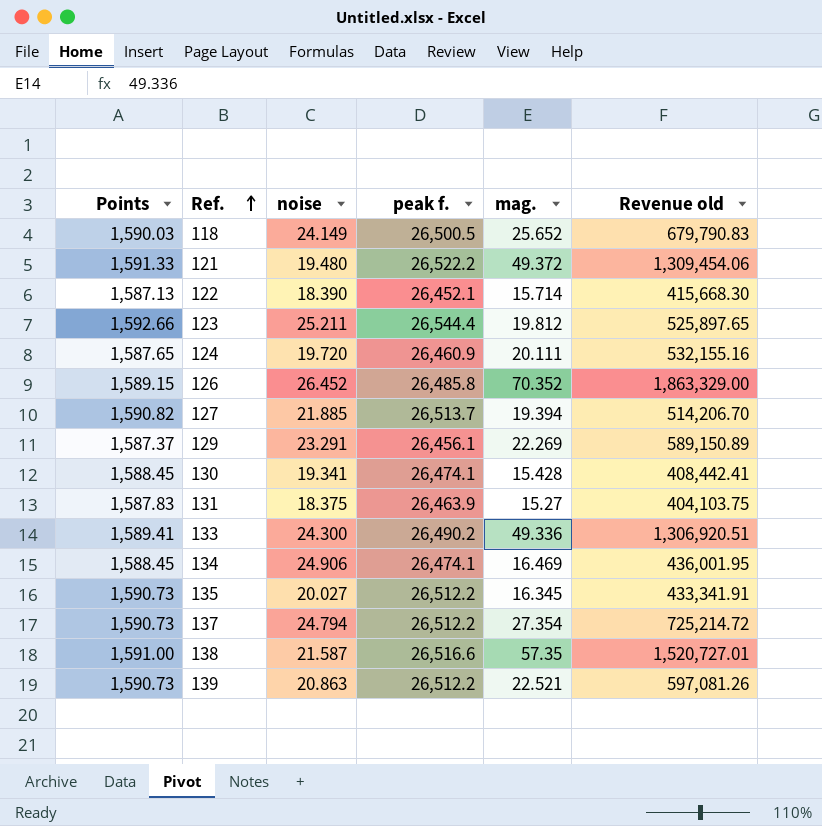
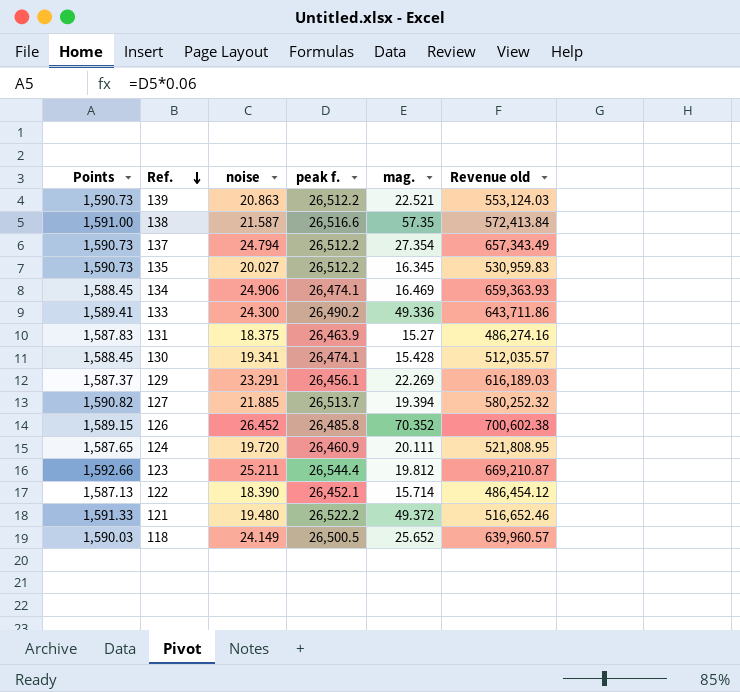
row order: Ref. ascending -> Ref. descending
column Revenue old | formula: [peak f.] * [mag.] -> [noise] * [peak f.]

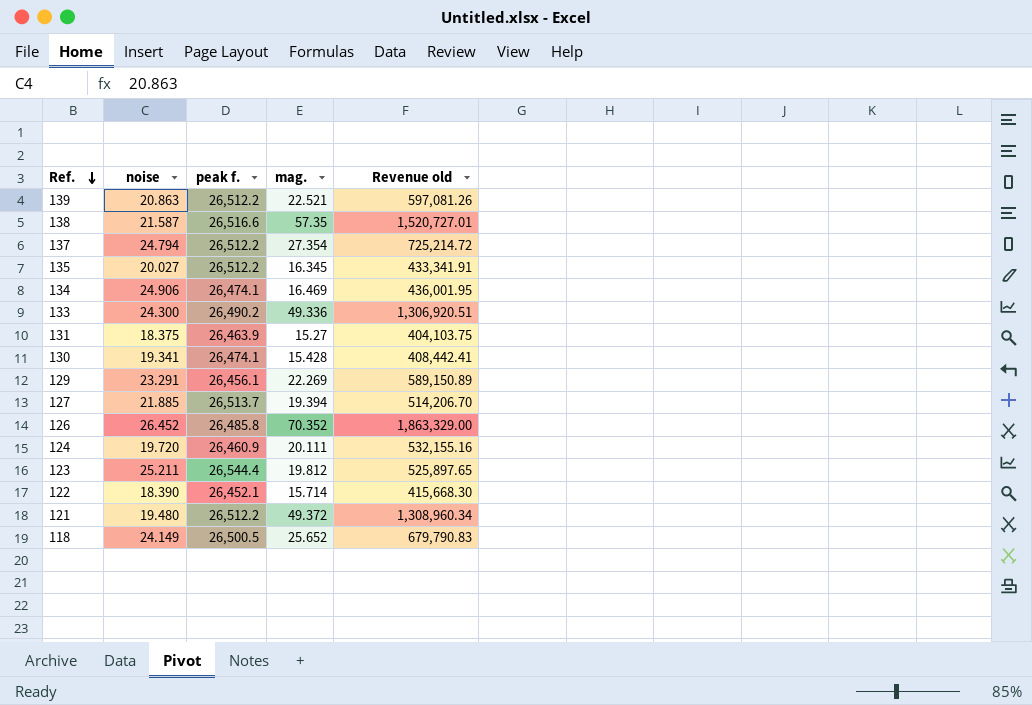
column Points | formula: [peak f.] * 0.06 -> none
column Revenue old | formula: [noise] * [peak f.] -> [peak f.] * [mag.]
121 | peak f.: 26,522.2 -> 26,512.2

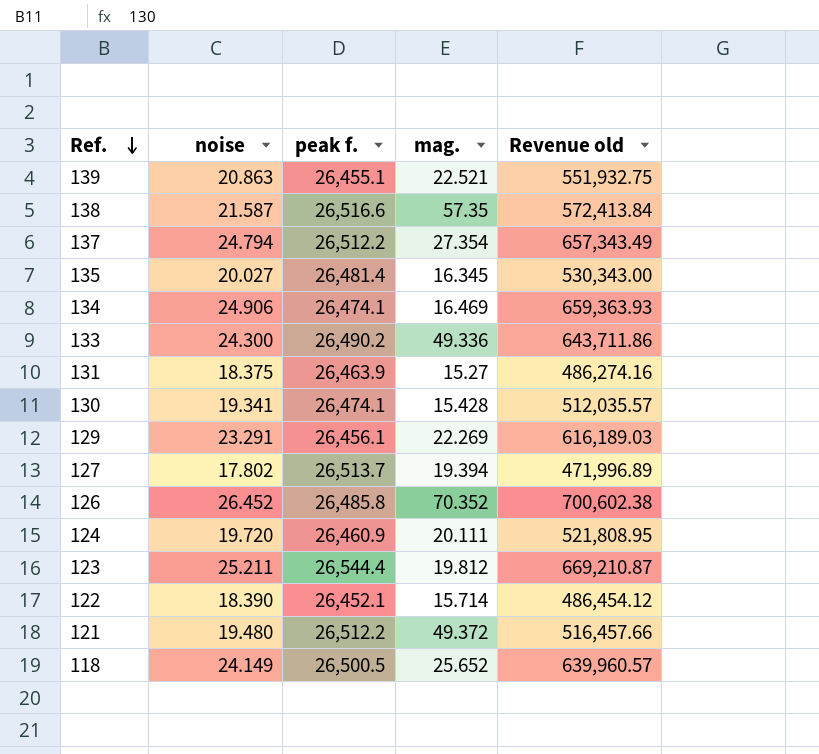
column Revenue old | formula: [peak f.] * [mag.] -> [noise] * [peak f.]
139 | peak f.: 26,512.2 -> 26,455.1
135 | peak f.: 26,512.2 -> 26,481.4
127 | noise: 21.885 -> 17.802

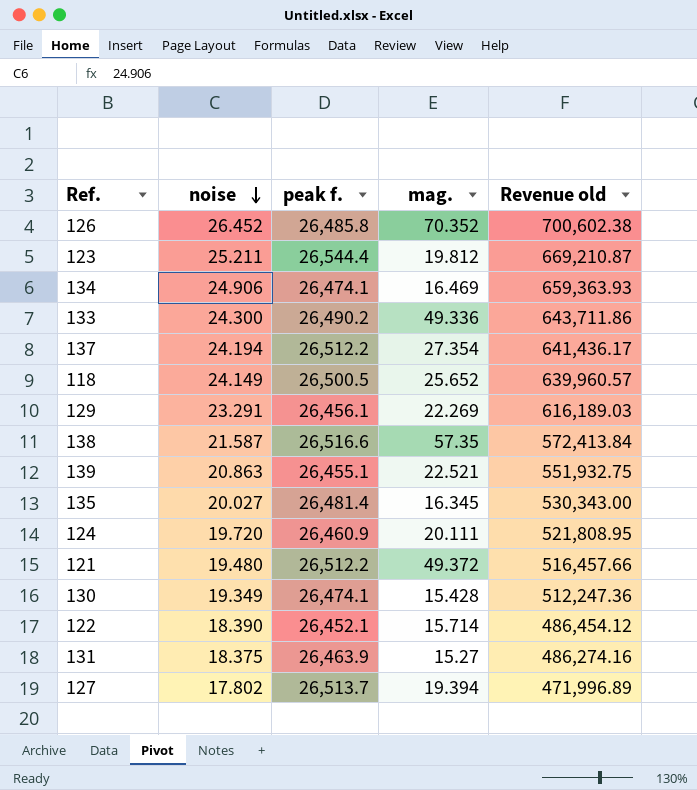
row order: Ref. descending -> noise descending
137 | noise: 24.794 -> 24.194
137 | Revenue old: 657,343.49 -> 641,436.17
130 | noise: 19.341 -> 19.349
130 | Revenue old: 512,035.57 -> 512,247.36

